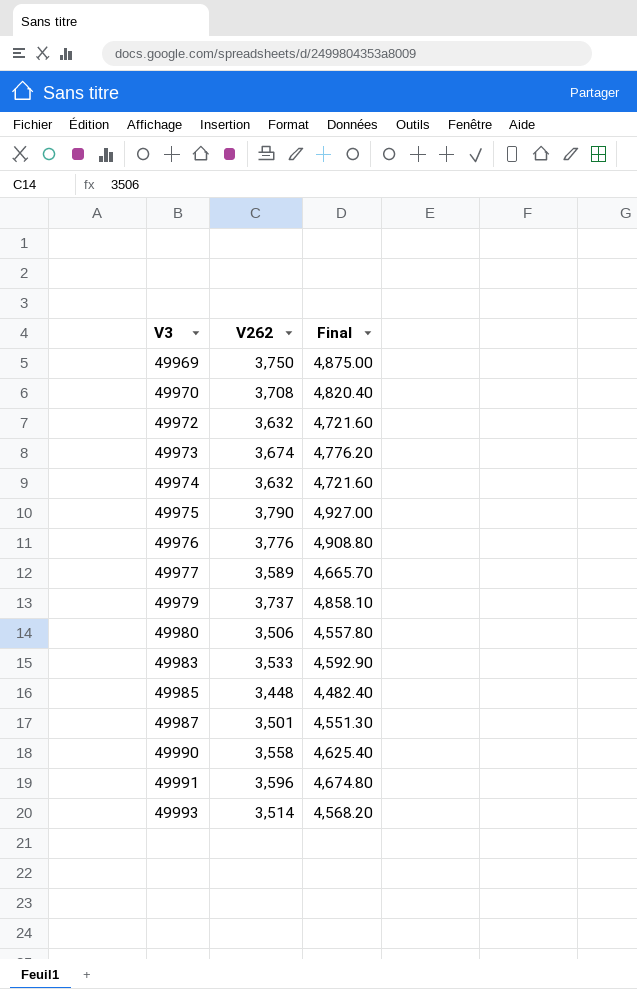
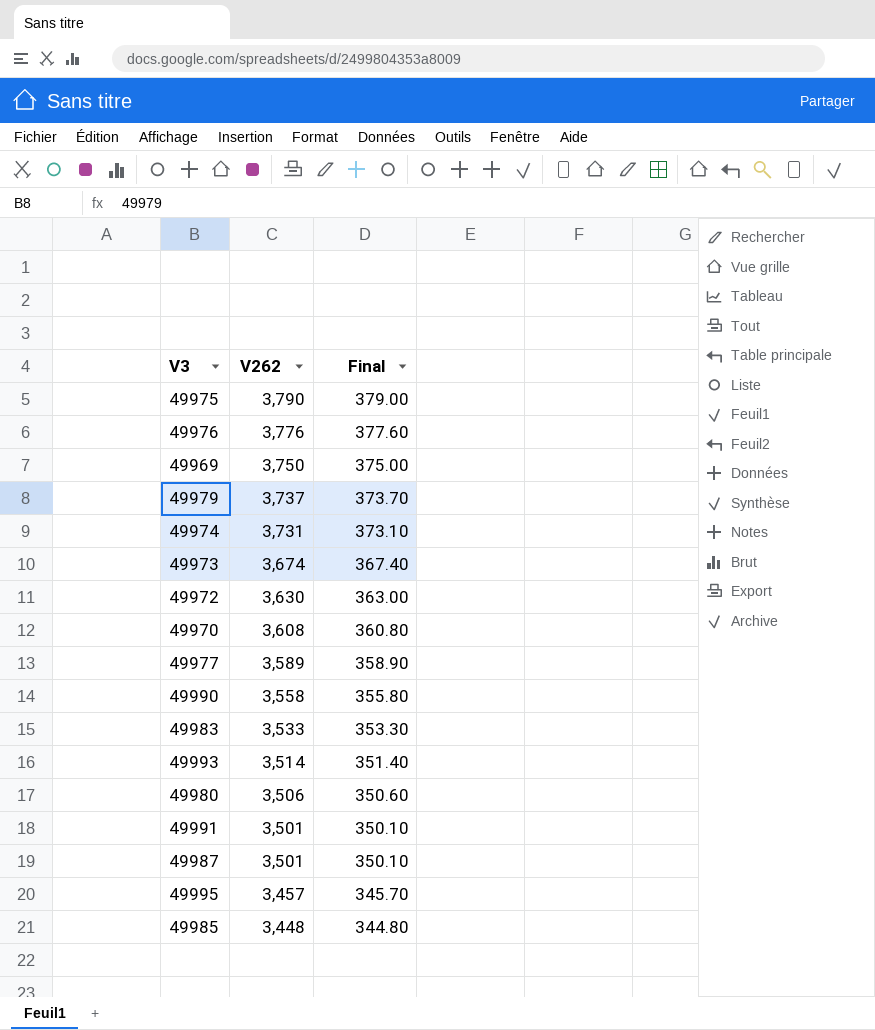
row order: V3 ascending -> V262 descending
column Final | formula: [V262] * 1.3 -> [V262] * 0.1
49974 | V262: 3,632 -> 3,731
49972 | V262: 3,632 -> 3,630
49970 | V262: 3,708 -> 3,608
49991 | V262: 3,596 -> 3,501
row 49995: none -> 3,457 | 345.70

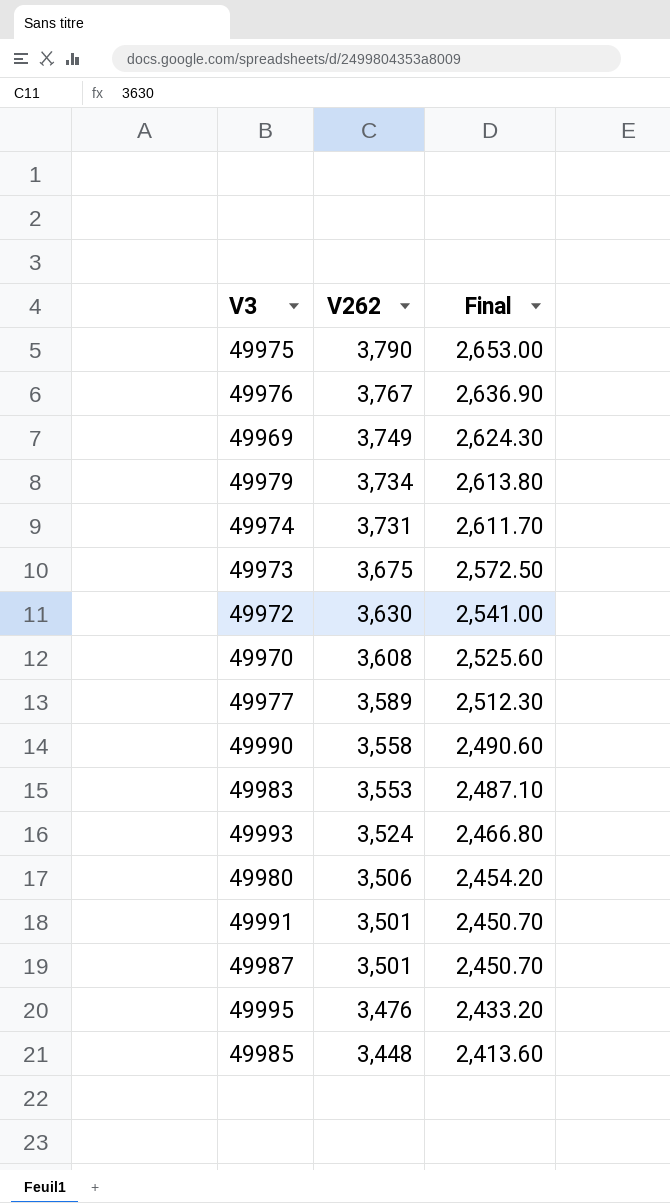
column Final | formula: [V262] * 0.1 -> [V262] * 0.7
49976 | V262: 3,776 -> 3,767
49969 | V262: 3,750 -> 3,749
49979 | V262: 3,737 -> 3,734
49973 | V262: 3,674 -> 3,675
49983 | V262: 3,533 -> 3,553
49993 | V262: 3,514 -> 3,524
49995 | V262: 3,457 -> 3,476

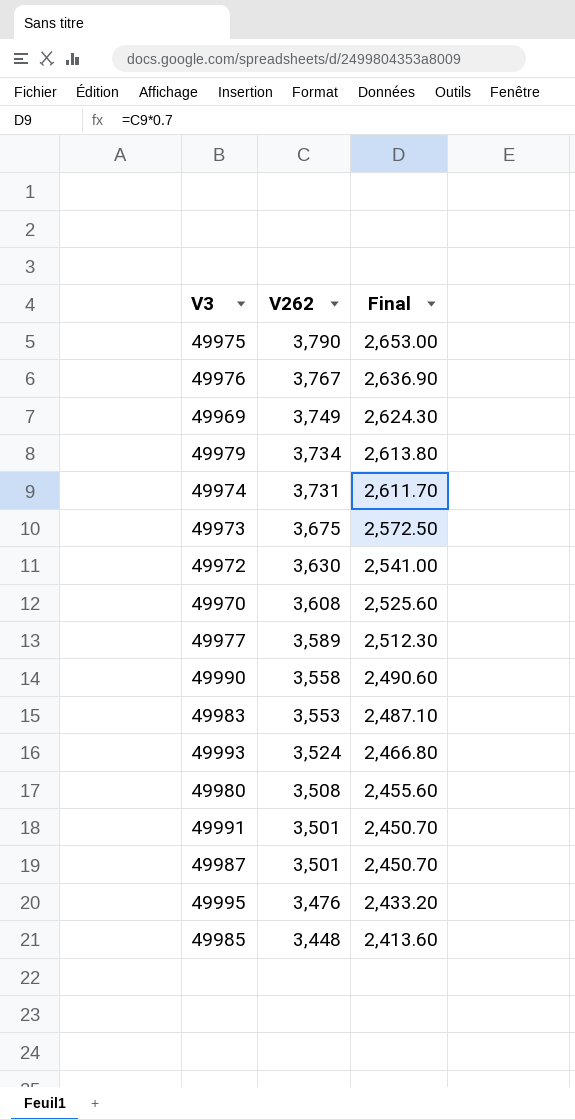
49980 | V262: 3,506 -> 3,508
49980 | Final: 2,454.20 -> 2,455.60

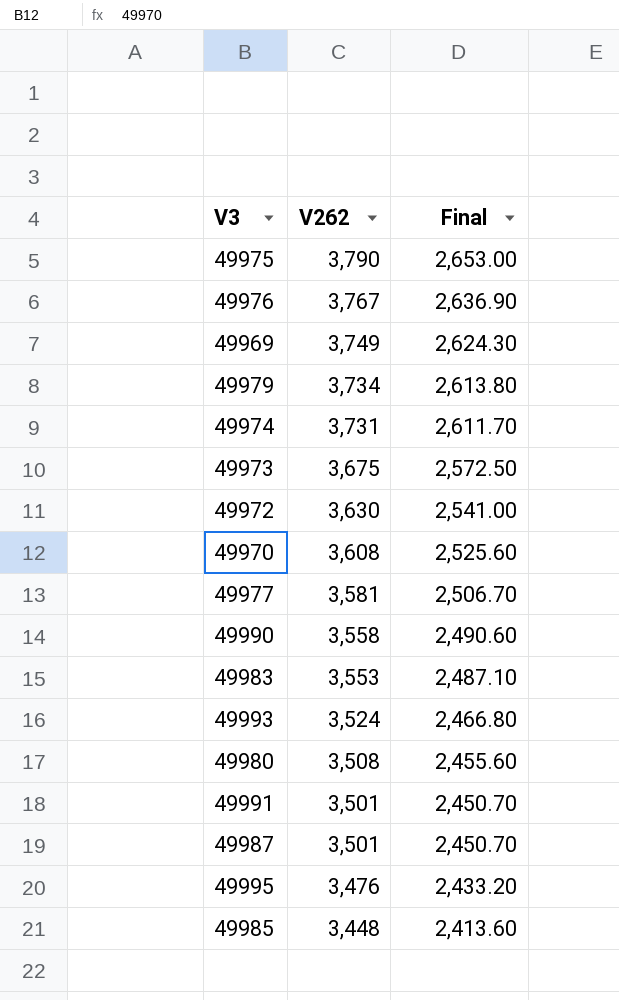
49977 | V262: 3,589 -> 3,581
49977 | Final: 2,512.30 -> 2,506.70

